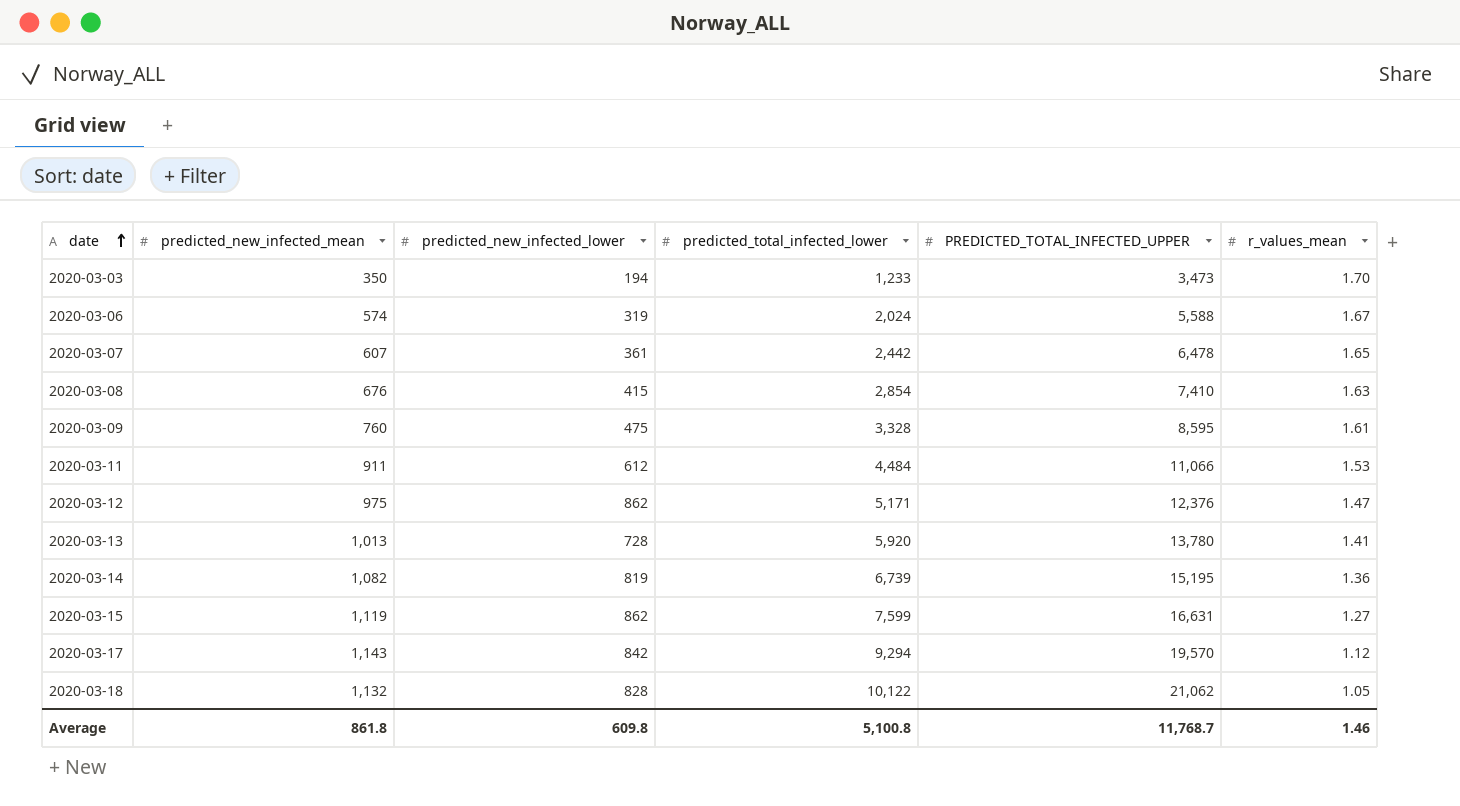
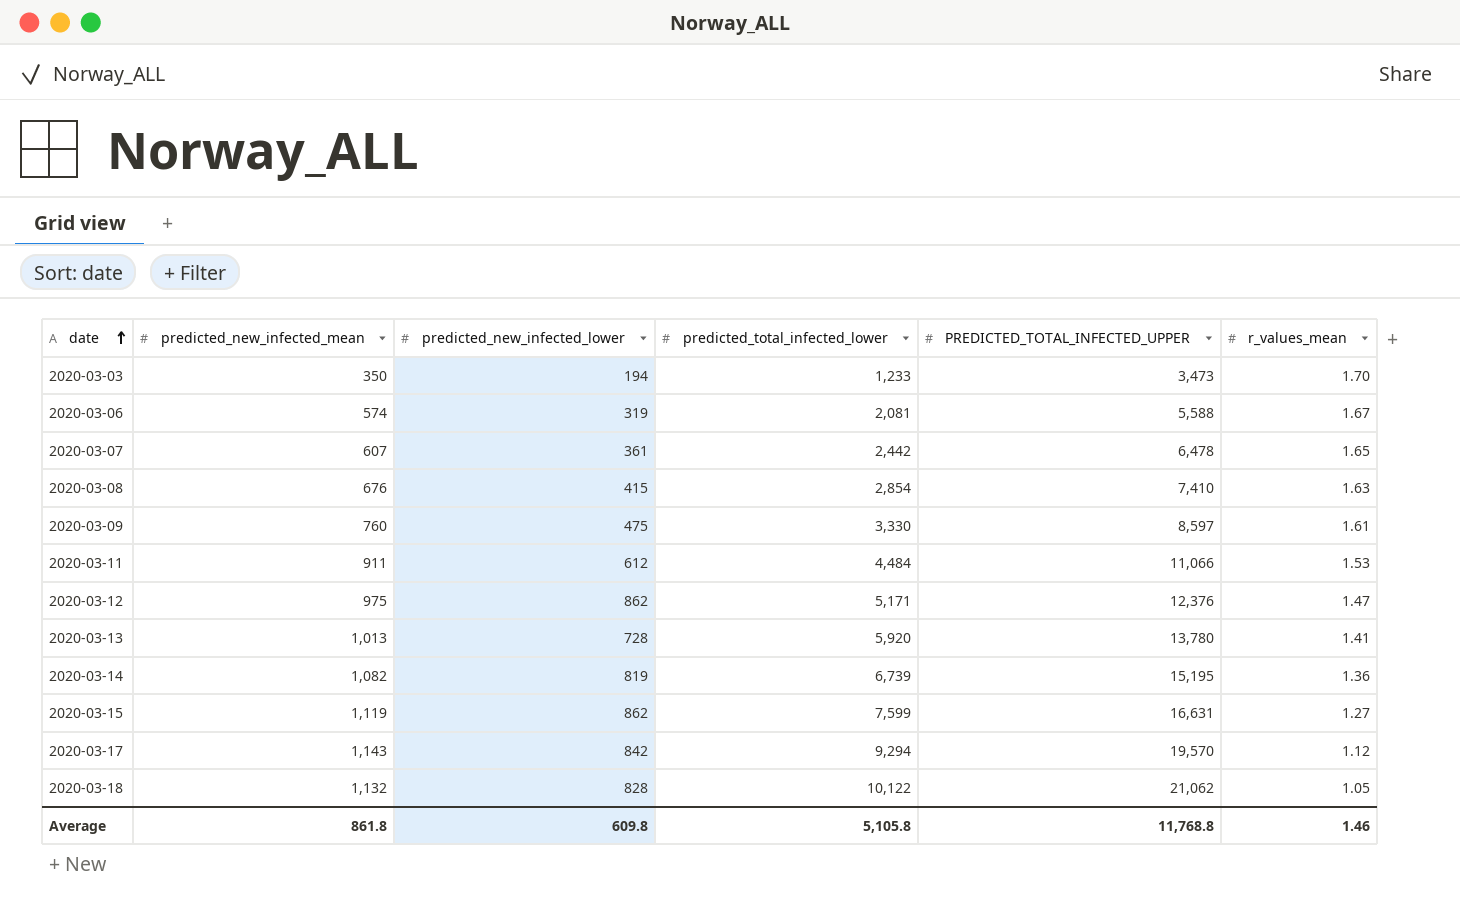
2020-03-06 | predicted_total_infected_lower: 2,024 -> 2,081
2020-03-09 | predicted_total_infected_lower: 3,328 -> 3,330
2020-03-09 | PREDICTED_TOTAL_INFECTED_UPPER: 8,595 -> 8,597
Average | predicted_total_infected_lower: 5,100.8 -> 5,105.8
Average | PREDICTED_TOTAL_INFECTED_UPPER: 11,768.7 -> 11,768.8

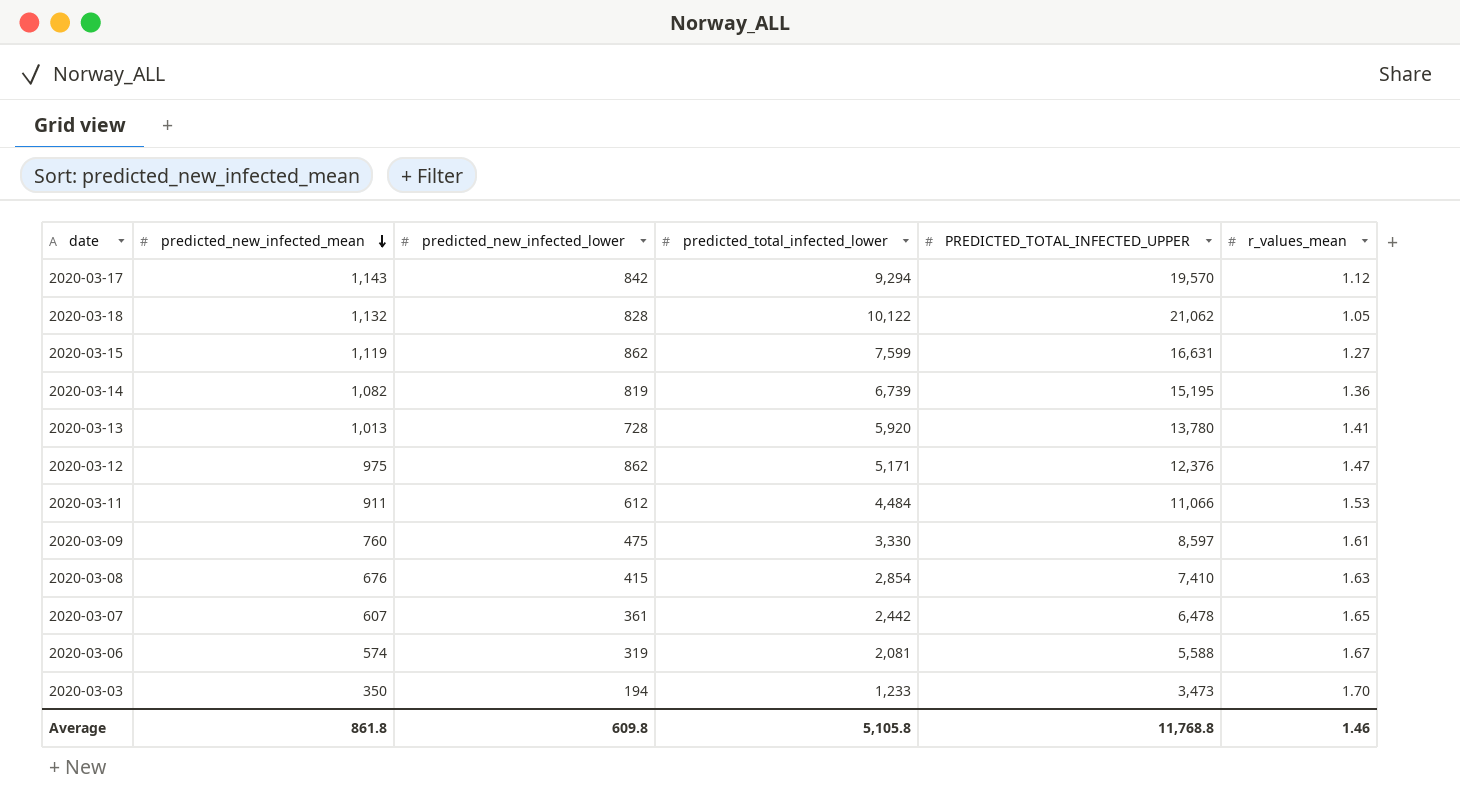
row order: date ascending -> predicted_new_infected_mean descending

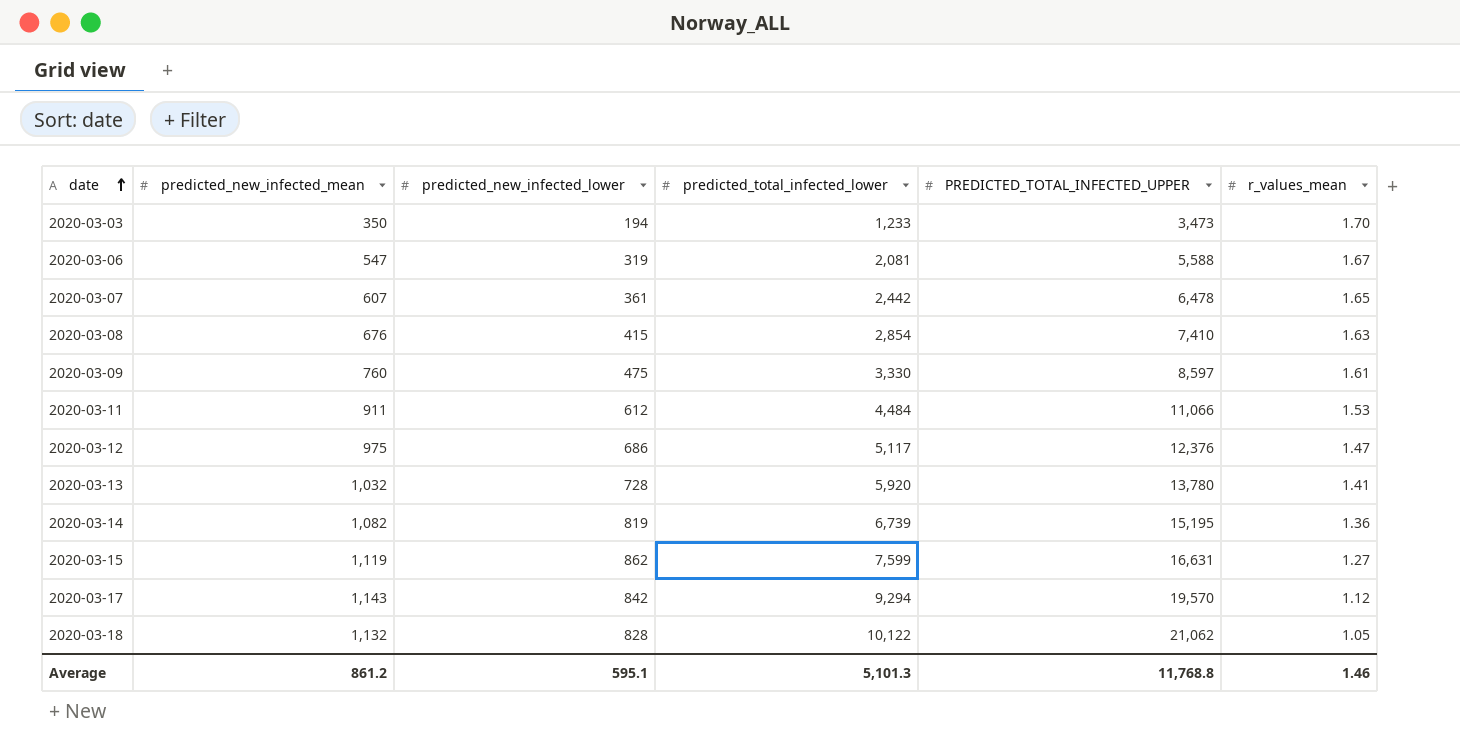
row order: predicted_new_infected_mean descending -> date ascending
2020-03-06 | predicted_new_infected_mean: 574 -> 547
2020-03-12 | predicted_new_infected_lower: 862 -> 686
2020-03-12 | predicted_total_infected_lower: 5,171 -> 5,117
2020-03-13 | predicted_new_infected_mean: 1,013 -> 1,032
Average | predicted_new_infected_mean: 861.8 -> 861.2
Average | predicted_new_infected_lower: 609.8 -> 595.1
Average | predicted_total_infected_lower: 5,105.8 -> 5,101.3

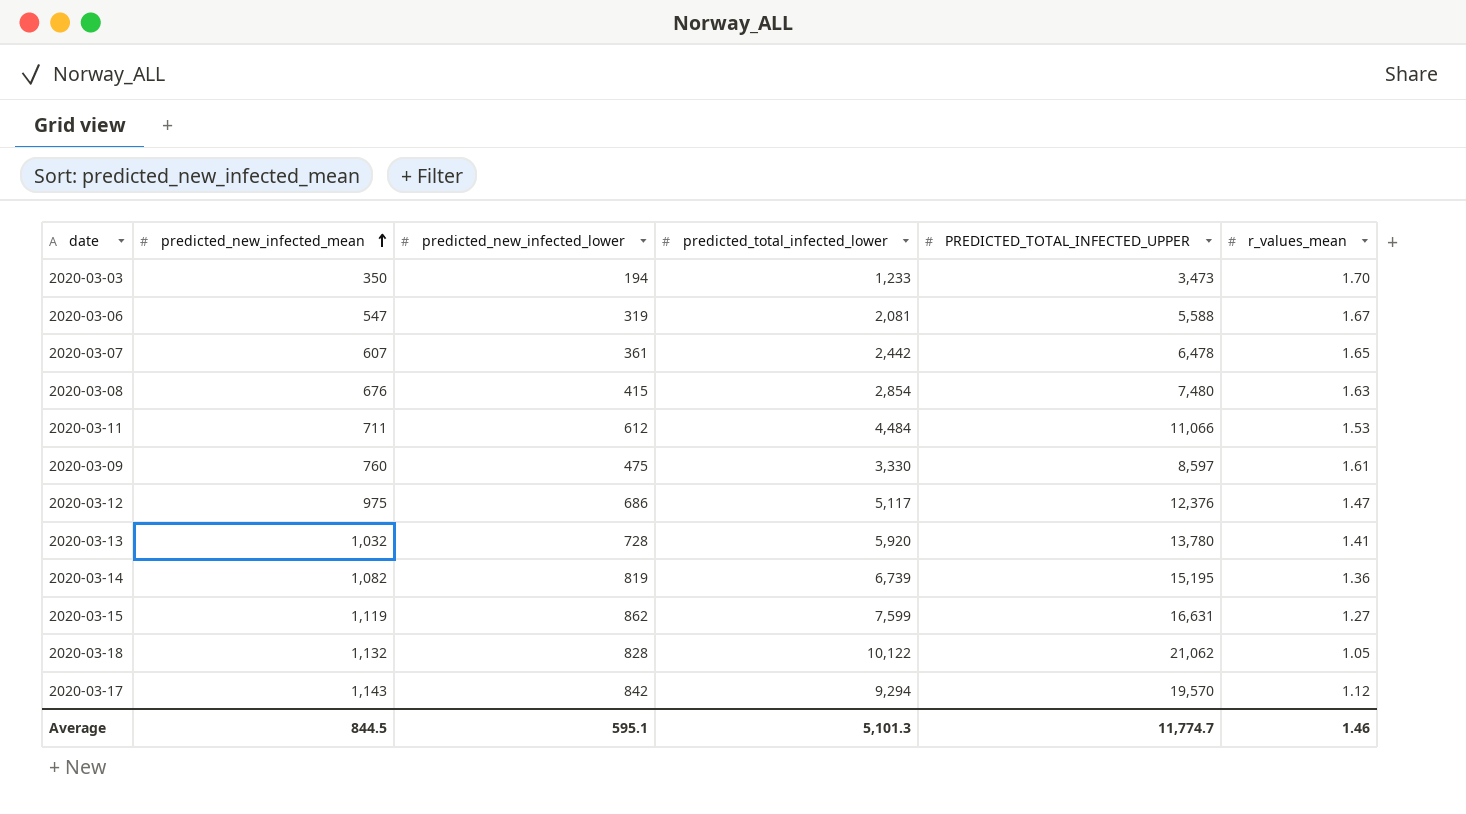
row order: date ascending -> predicted_new_infected_mean ascending
2020-03-08 | PREDICTED_TOTAL_INFECTED_UPPER: 7,410 -> 7,480
2020-03-11 | predicted_new_infected_mean: 911 -> 711
Average | predicted_new_infected_mean: 861.2 -> 844.5
Average | PREDICTED_TOTAL_INFECTED_UPPER: 11,768.8 -> 11,774.7

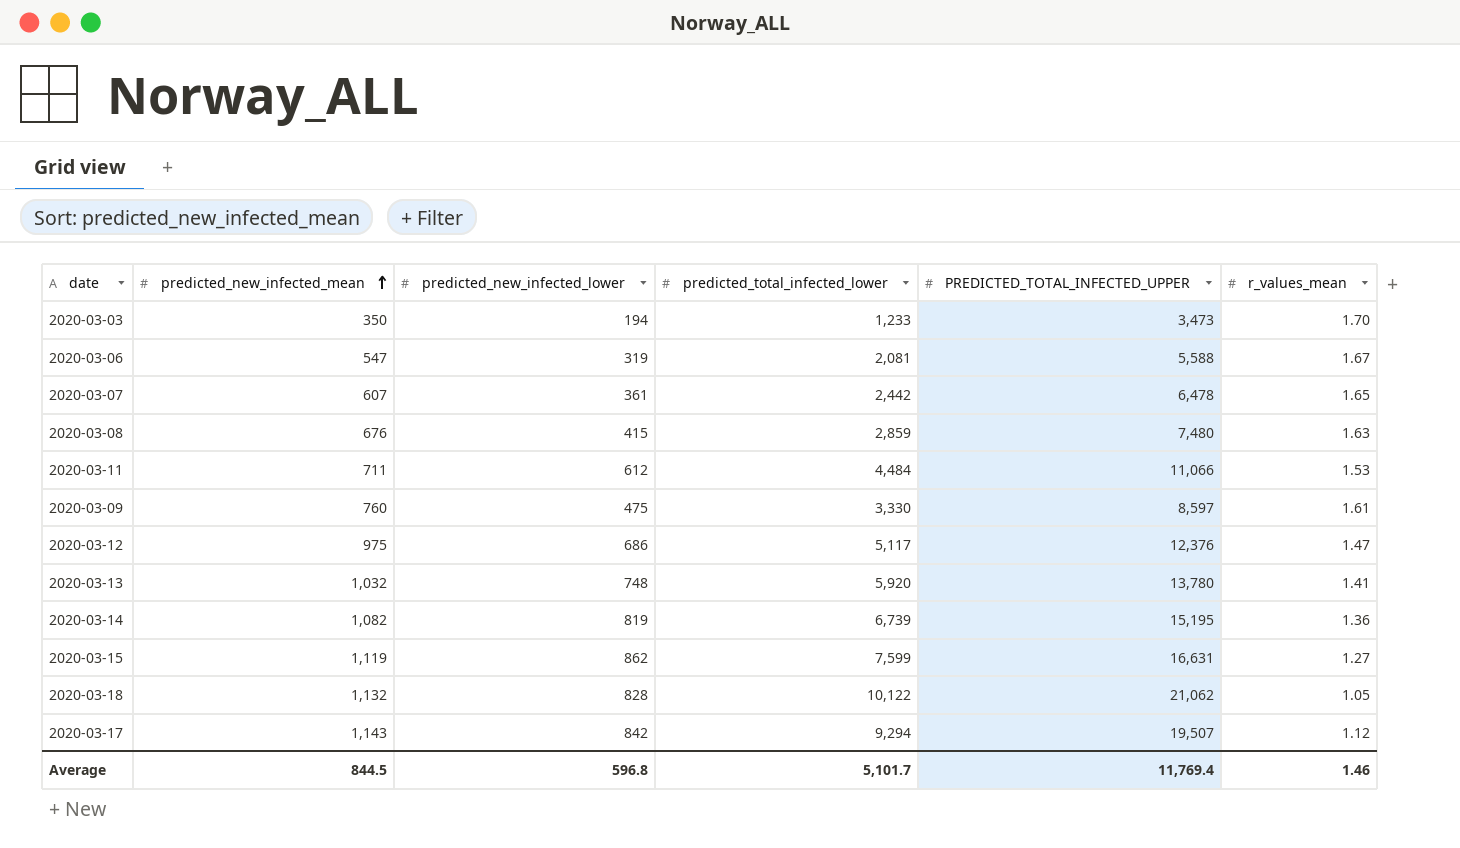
2020-03-08 | predicted_total_infected_lower: 2,854 -> 2,859
2020-03-13 | predicted_new_infected_lower: 728 -> 748
2020-03-17 | PREDICTED_TOTAL_INFECTED_UPPER: 19,570 -> 19,507
Average | predicted_new_infected_lower: 595.1 -> 596.8
Average | predicted_total_infected_lower: 5,101.3 -> 5,101.7
Average | PREDICTED_TOTAL_INFECTED_UPPER: 11,774.7 -> 11,769.4

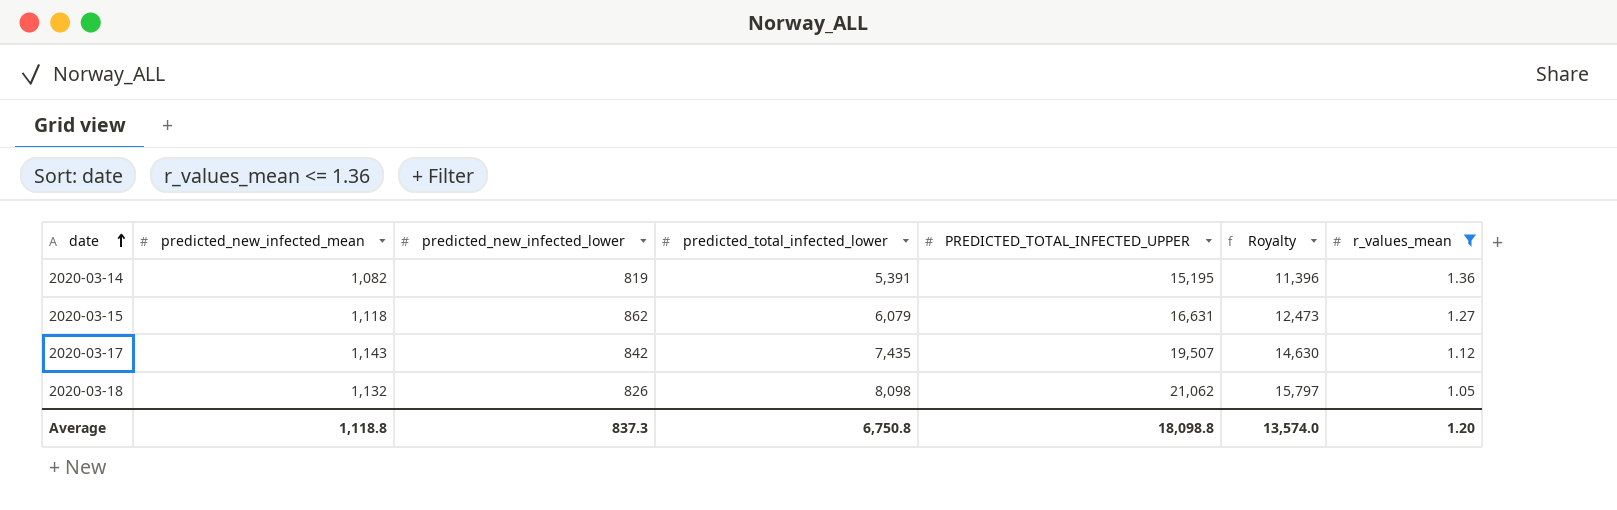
filter: none -> r_values_mean <= 1.36
row order: predicted_new_infected_mean ascending -> date ascending
column Royalty | formula: none -> [PREDICTED_TOTAL_INFECTED_UPPER] * 0.75
2020-03-14 | predicted_total_infected_lower: 6,739 -> 5,391
2020-03-15 | predicted_new_infected_mean: 1,119 -> 1,118
2020-03-15 | predicted_total_infected_lower: 7,599 -> 6,079
2020-03-17 | predicted_total_infected_lower: 9,294 -> 7,435
2020-03-18 | predicted_new_infected_lower: 828 -> 826
2020-03-18 | predicted_total_infected_lower: 10,122 -> 8,098
Average | predicted_new_infected_mean: 844.5 -> 1,118.8
Average | predicted_new_infected_lower: 596.8 -> 837.3
Average | predicted_total_infected_lower: 5,101.7 -> 6,750.8
Average | PREDICTED_TOTAL_INFECTED_UPPER: 11,769.4 -> 18,098.8
Average | r_values_mean: 1.46 -> 1.20

